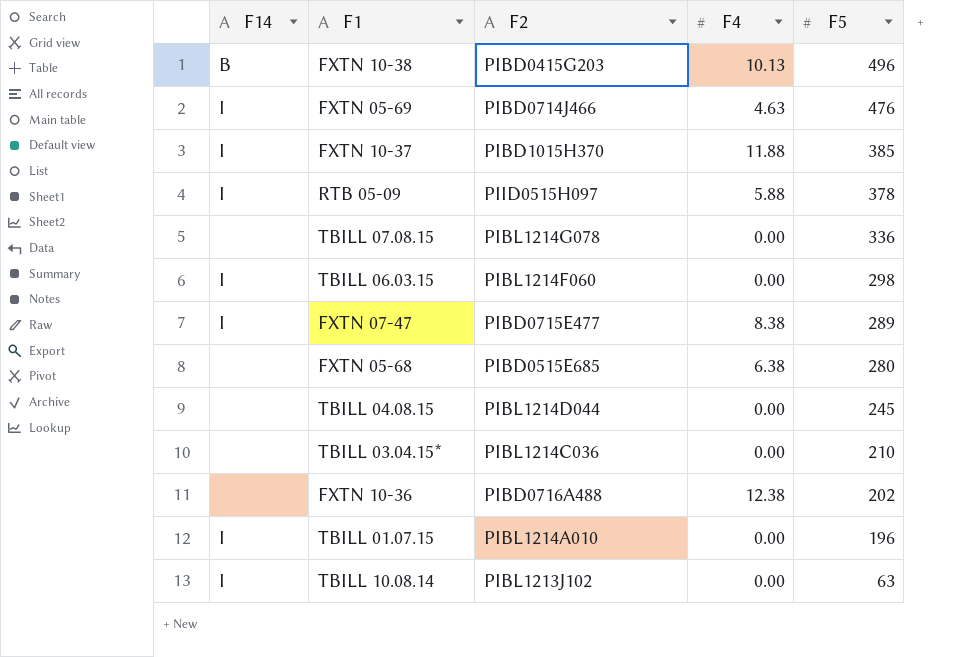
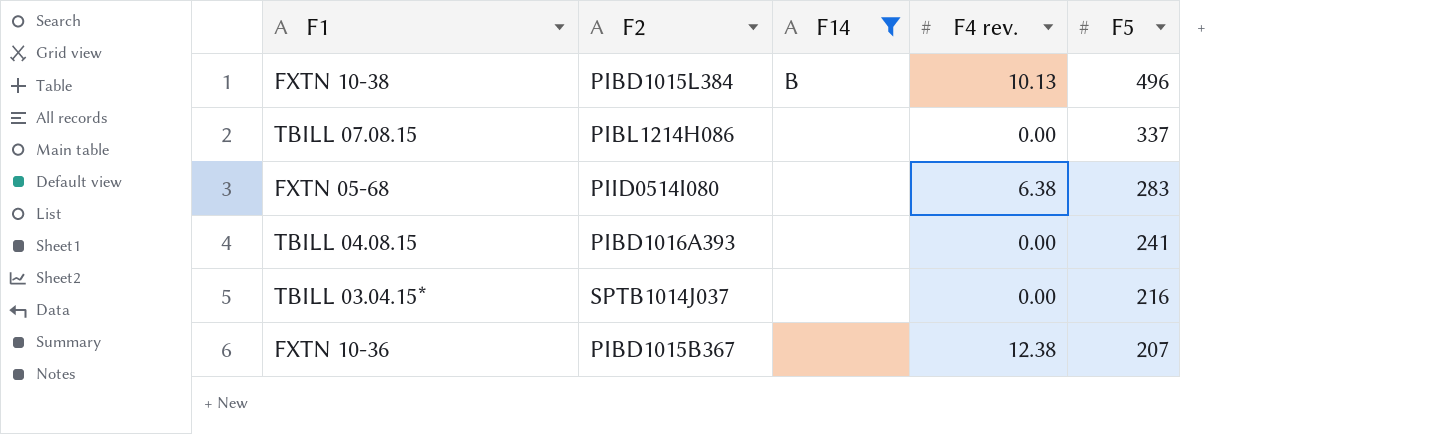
filter: none -> F14 != I
column F14 | position: 1 -> 3
column name: F4 -> F4 rev.
FXTN 10-38 | F2: PIBD0415G203 -> PIBD1015L384
TBILL 07.08.15 | F2: PIBL1214G078 -> PIBL1214H086
TBILL 07.08.15 | F5: 336 -> 337
FXTN 05-68 | F2: PIBD0515E685 -> PIID0514I080
FXTN 05-68 | F5: 280 -> 283
TBILL 04.08.15 | F2: PIBL1214D044 -> PIBD1016A393
TBILL 04.08.15 | F5: 245 -> 241
TBILL 03.04.15* | F2: PIBL1214C036 -> SPTB1014J037
TBILL 03.04.15* | F5: 210 -> 216
FXTN 10-36 | F2: PIBD0716A488 -> PIBD1015B367
FXTN 10-36 | F5: 202 -> 207

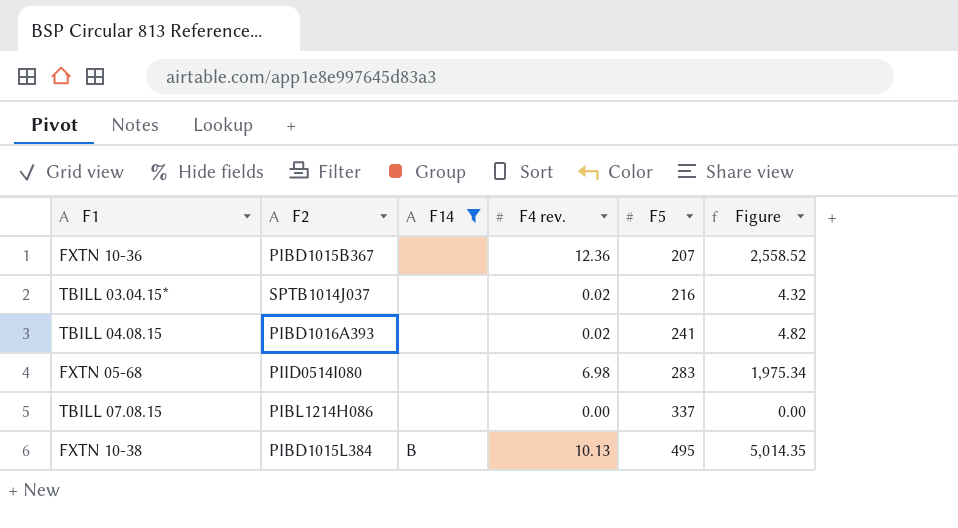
row order: F5 descending -> F5 ascending
column Figure | formula: none -> [F4 rev.] * [F5]
FXTN 10-36 | F4 rev.: 12.38 -> 12.36
TBILL 03.04.15* | F4 rev.: 0.00 -> 0.02
TBILL 04.08.15 | F4 rev.: 0.00 -> 0.02
FXTN 05-68 | F4 rev.: 6.38 -> 6.98
FXTN 10-38 | F5: 496 -> 495

